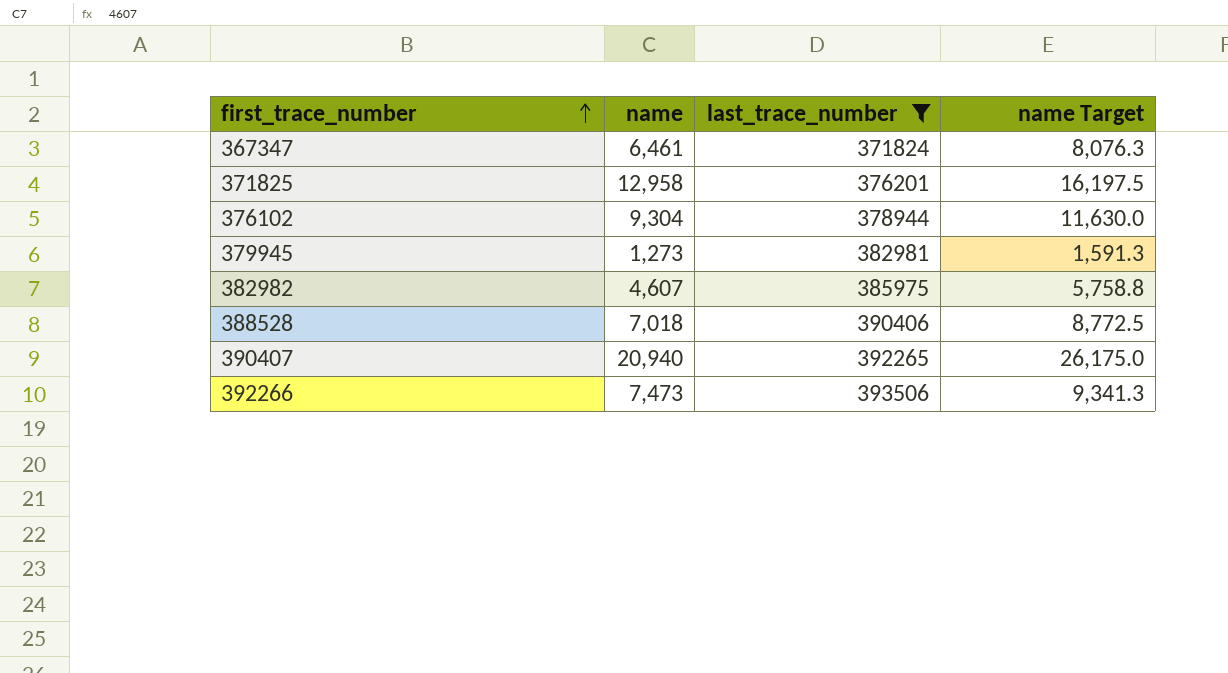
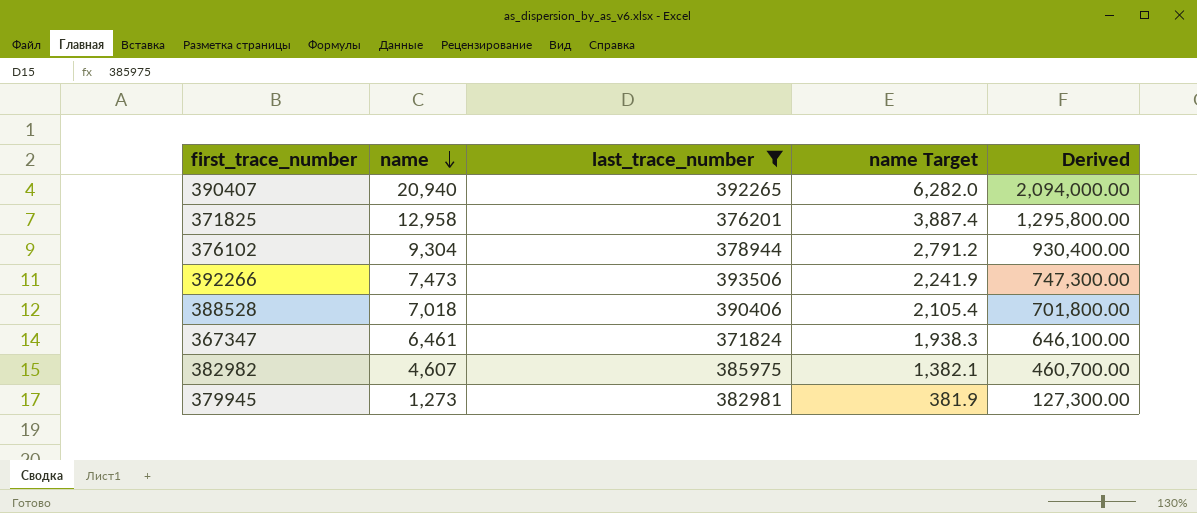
row order: first_trace_number ascending -> name descending
column name Target | formula: [name] * 1.25 -> [name] * 0.3
column Derived | formula: none -> [name] * 100

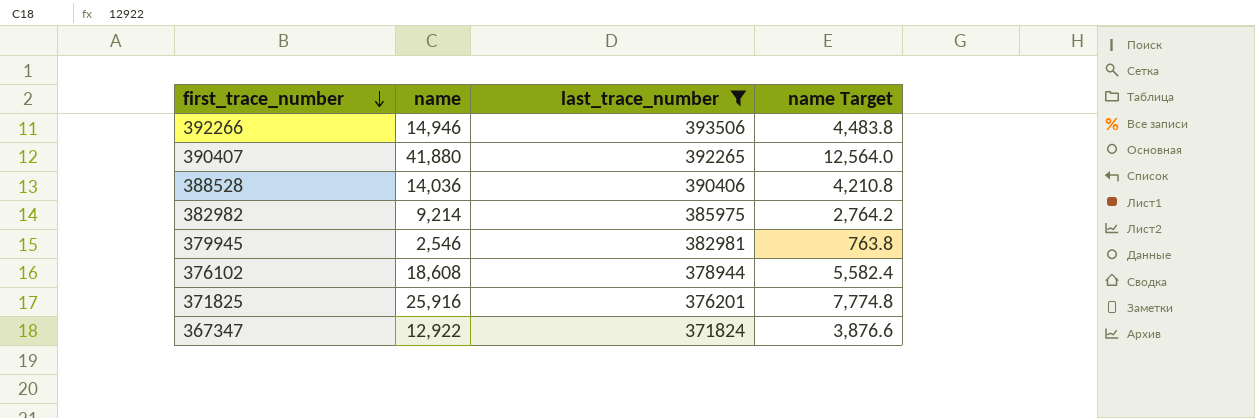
row order: name descending -> first_trace_number descending
column Derived | formula: [name] * 100 -> none
392266 | name: 7,473 -> 14,946
392266 | name Target: 2,241.9 -> 4,483.8
390407 | name: 20,940 -> 41,880
390407 | name Target: 6,282.0 -> 12,564.0
388528 | name: 7,018 -> 14,036
388528 | name Target: 2,105.4 -> 4,210.8
382982 | name: 4,607 -> 9,214
382982 | name Target: 1,382.1 -> 2,764.2
379945 | name: 1,273 -> 2,546
379945 | name Target: 381.9 -> 763.8
376102 | name: 9,304 -> 18,608
376102 | name Target: 2,791.2 -> 5,582.4
371825 | name: 12,958 -> 25,916
371825 | name Target: 3,887.4 -> 7,774.8
367347 | name: 6,461 -> 12,922
367347 | name Target: 1,938.3 -> 3,876.6

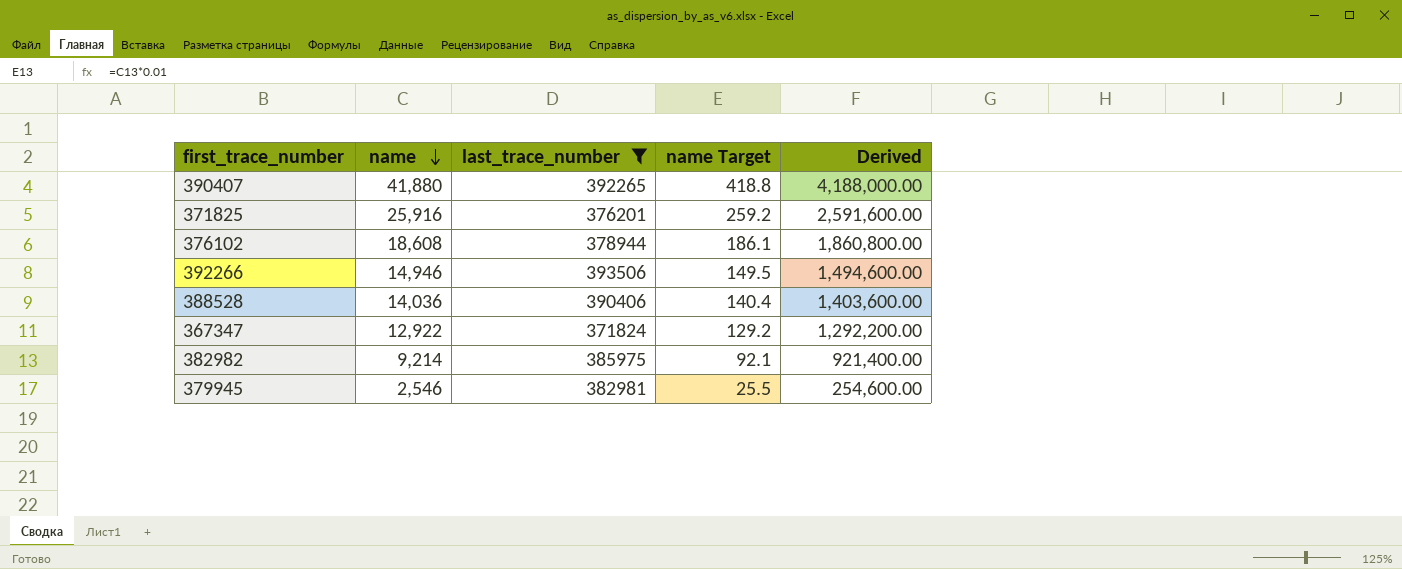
row order: first_trace_number descending -> name descending
column name Target | formula: [name] * 0.3 -> [name] * 0.01
column Derived | formula: none -> [name] * 100

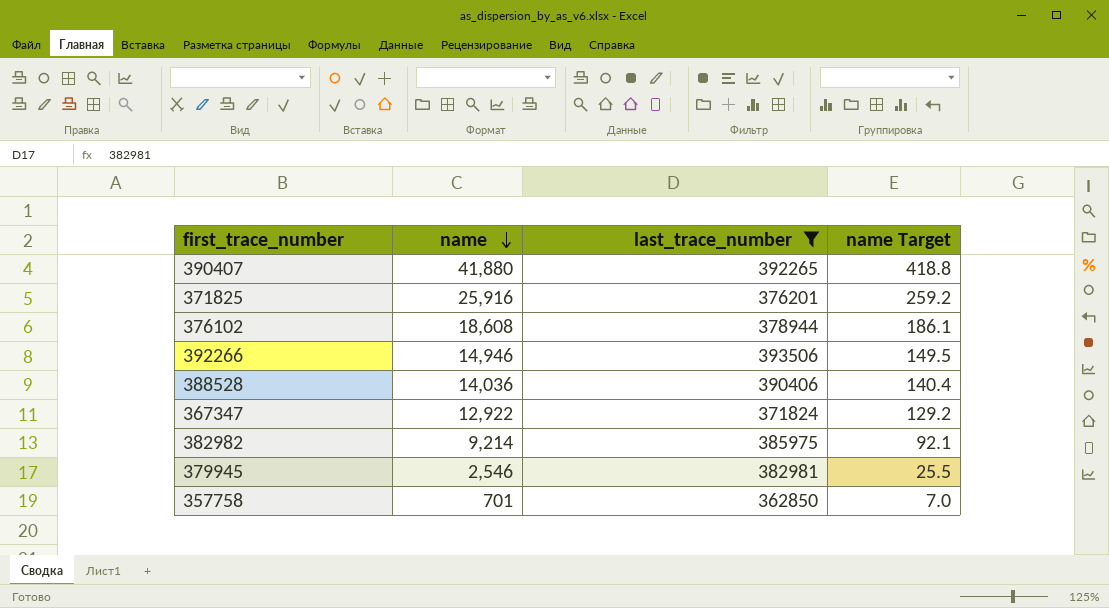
column Derived | formula: [name] * 100 -> none
row 357758: none -> 701 | 362850 | 7.0

